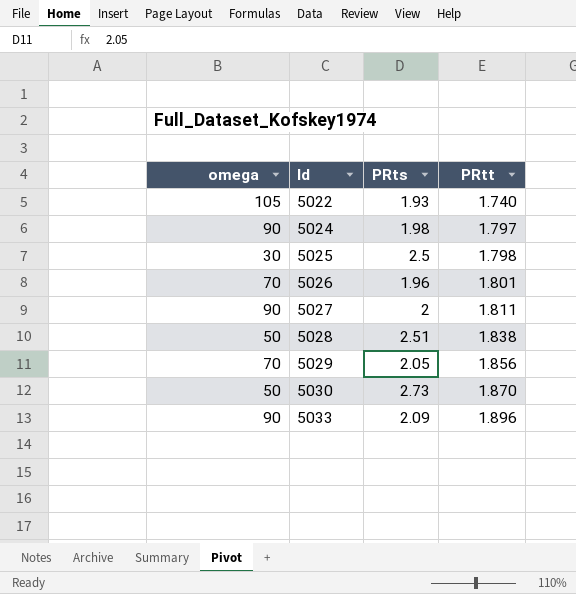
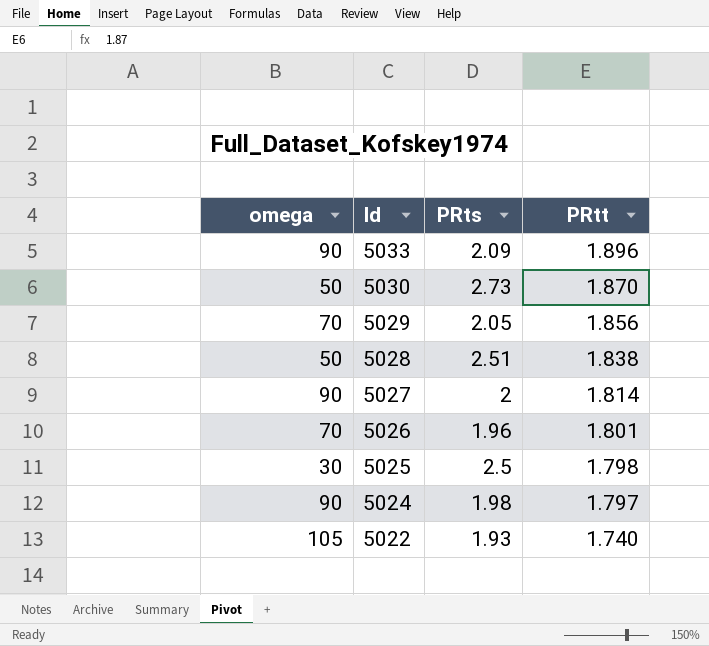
row order: Id ascending -> Id descending
5027 | PRtt: 1.811 -> 1.814

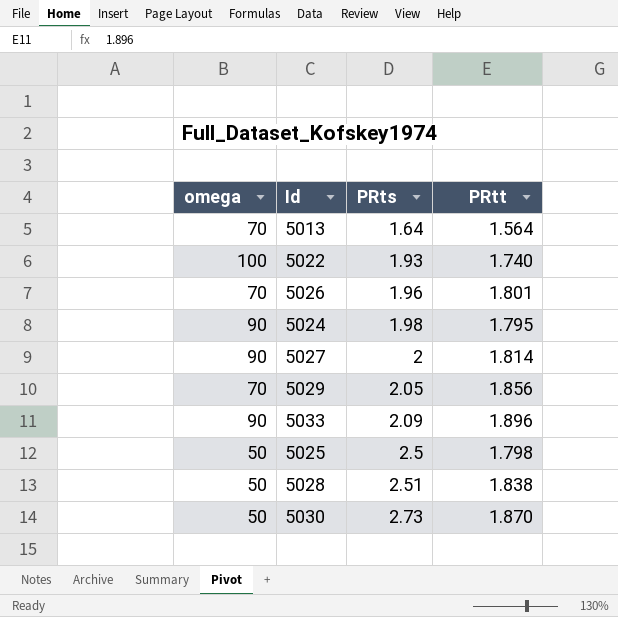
row order: Id descending -> PRts ascending
row 5013: none -> 70 | 1.64 | 1.564
5022 | omega: 105 -> 100
5024 | PRtt: 1.797 -> 1.795
5025 | omega: 30 -> 50

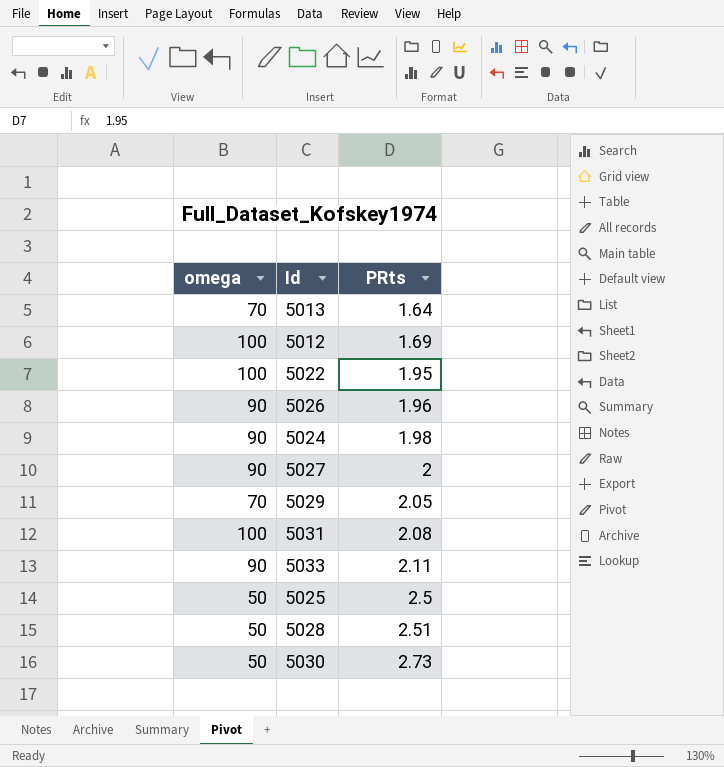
column PRtt | position: 4 -> none
row 5012: none -> 100 | 1.69
5022 | PRts: 1.93 -> 1.95
5026 | omega: 70 -> 90
row 5031: none -> 100 | 2.08
5033 | PRts: 2.09 -> 2.11

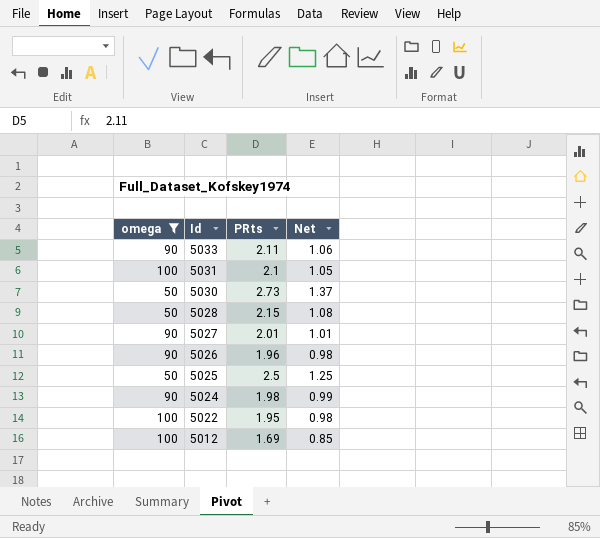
filter: none -> omega != 70
row order: PRts ascending -> Id descending
column Net | formula: none -> [PRts] * 0.5
5031 | PRts: 2.08 -> 2.1
5028 | PRts: 2.51 -> 2.15
5027 | PRts: 2 -> 2.01

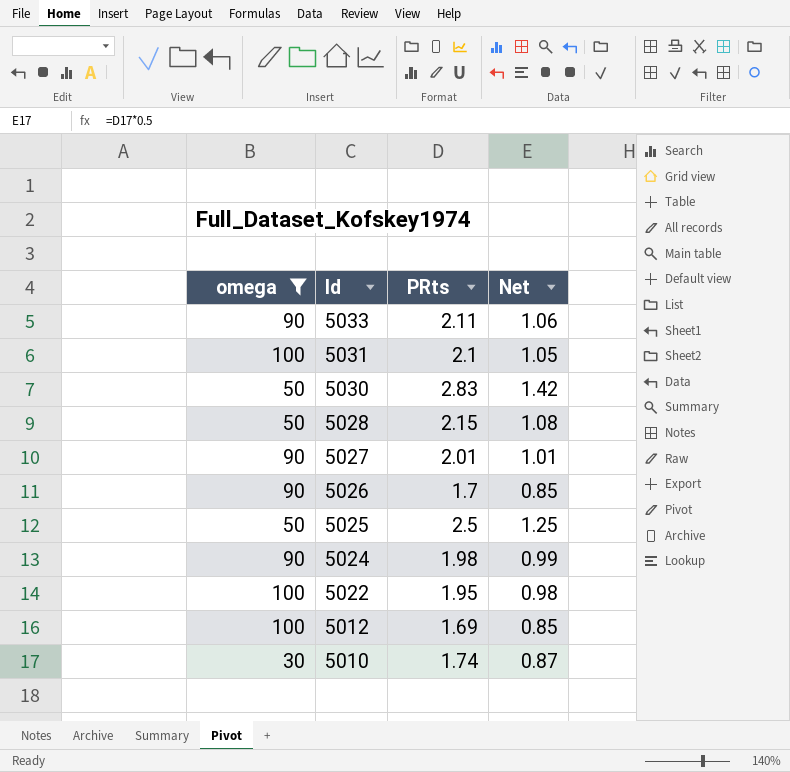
5030 | PRts: 2.73 -> 2.83
5030 | Net: 1.37 -> 1.42
5026 | PRts: 1.96 -> 1.7
5026 | Net: 0.98 -> 0.85
row 5010: none -> 30 | 1.74 | 0.87

